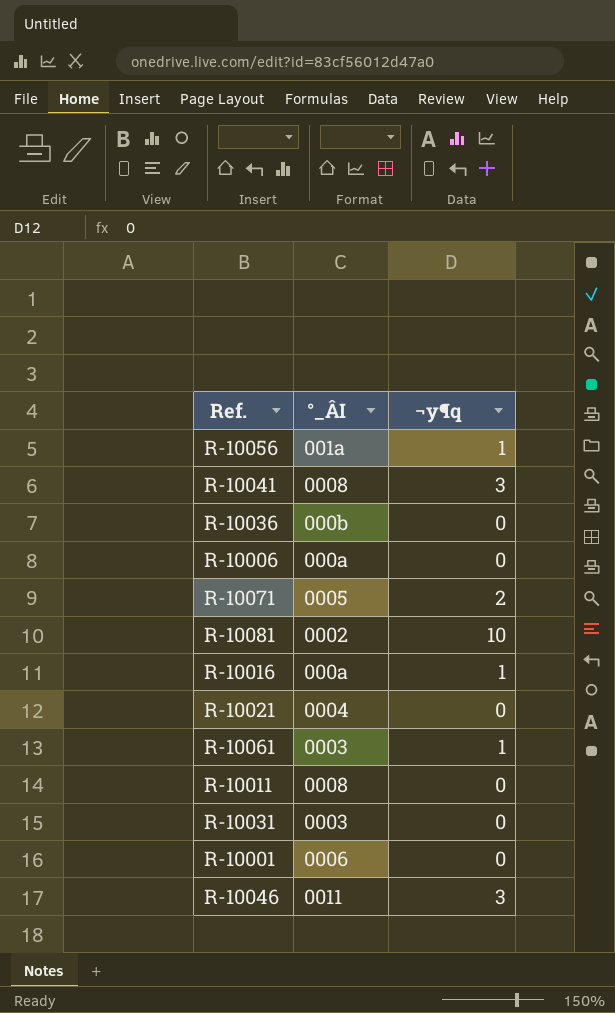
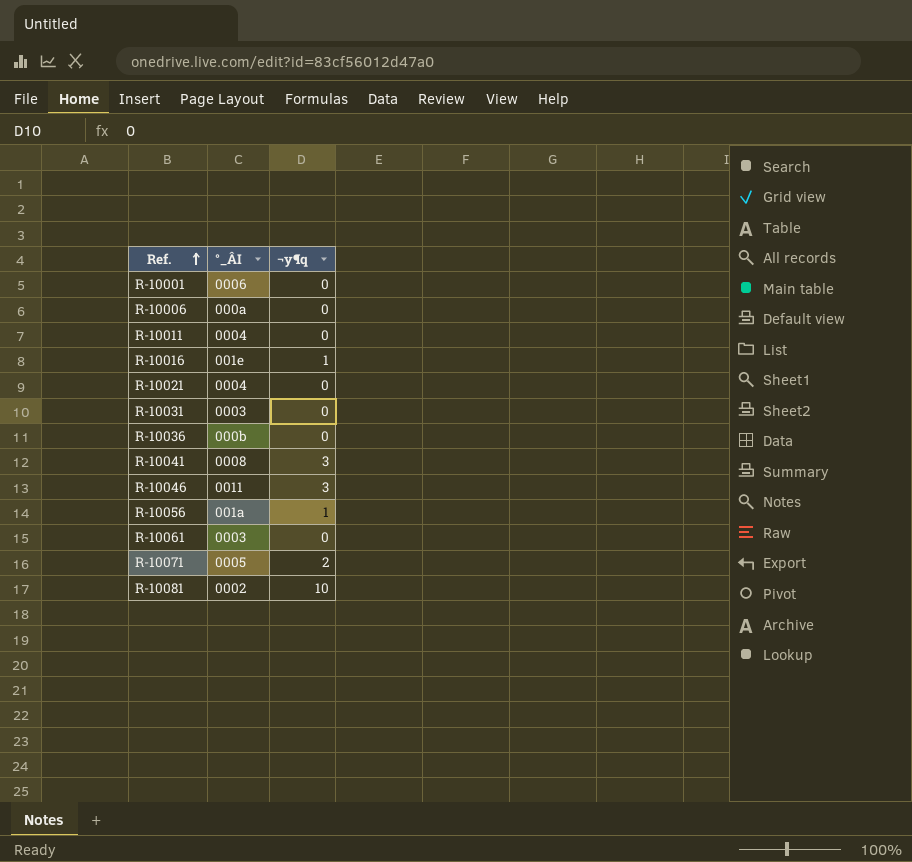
row order: none -> Ref. ascending
R-10011 | °_ÂI: 0008 -> 0004
R-10016 | °_ÂI: 000a -> 001e
R-10061 | ¬y¶q: 1 -> 0

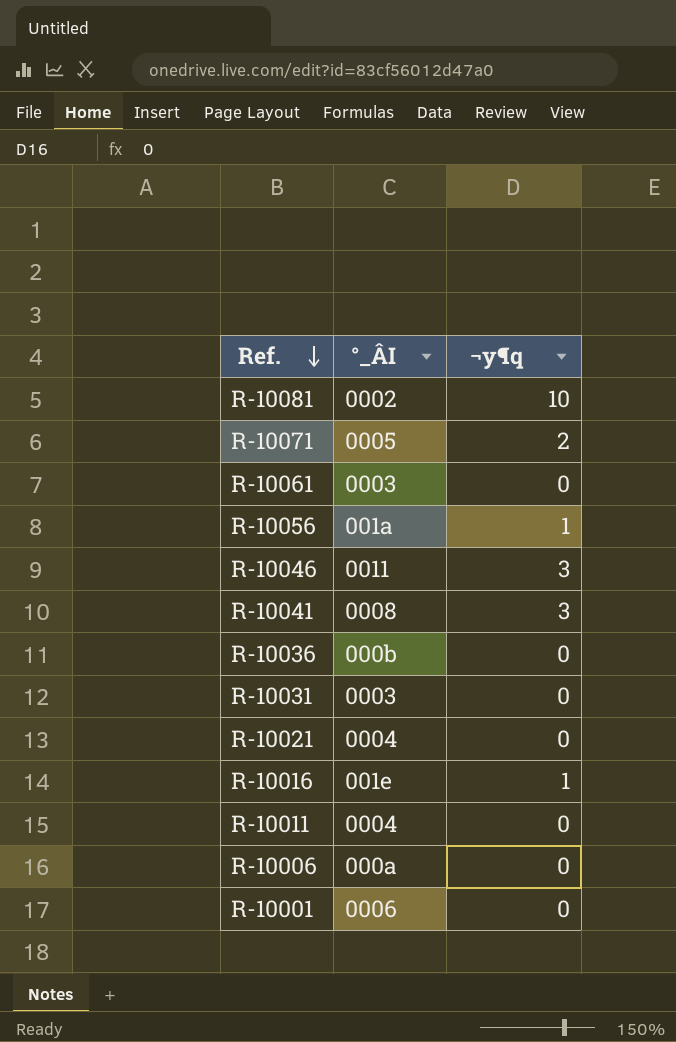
row order: Ref. ascending -> Ref. descending

